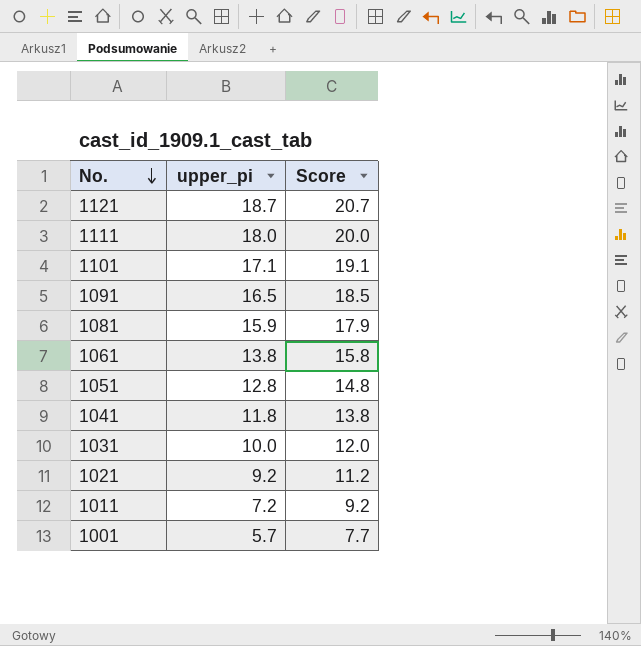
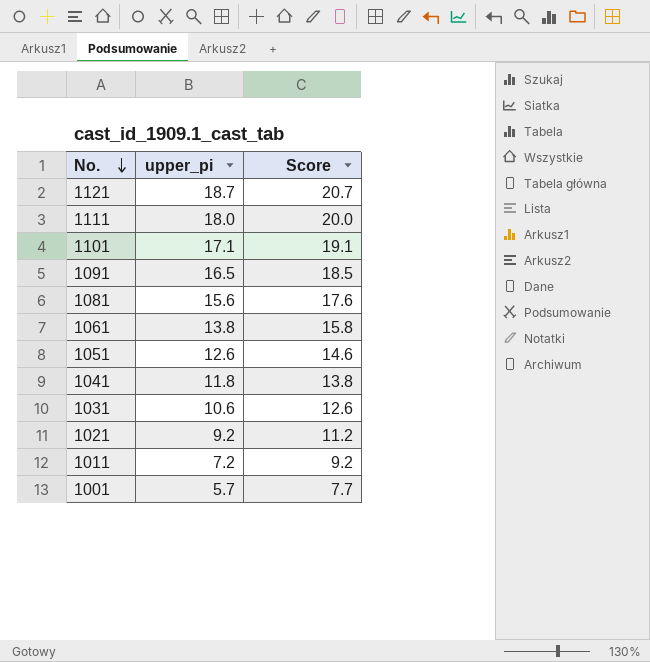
1081 | upper_pi: 15.9 -> 15.6
1081 | Score: 17.9 -> 17.6
1051 | upper_pi: 12.8 -> 12.6
1051 | Score: 14.8 -> 14.6
1031 | upper_pi: 10.0 -> 10.6
1031 | Score: 12.0 -> 12.6

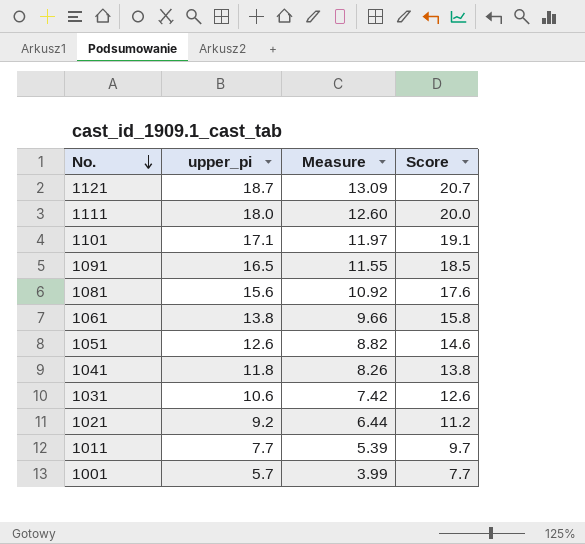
column Measure | formula: none -> [upper_pi] * 0.7
1011 | upper_pi: 7.2 -> 7.7
1011 | Score: 9.2 -> 9.7

